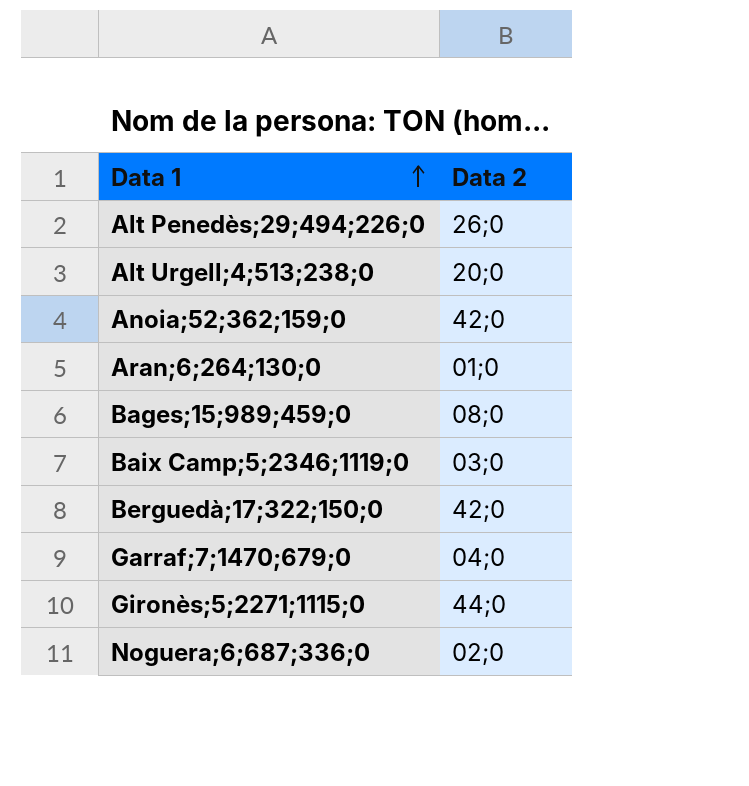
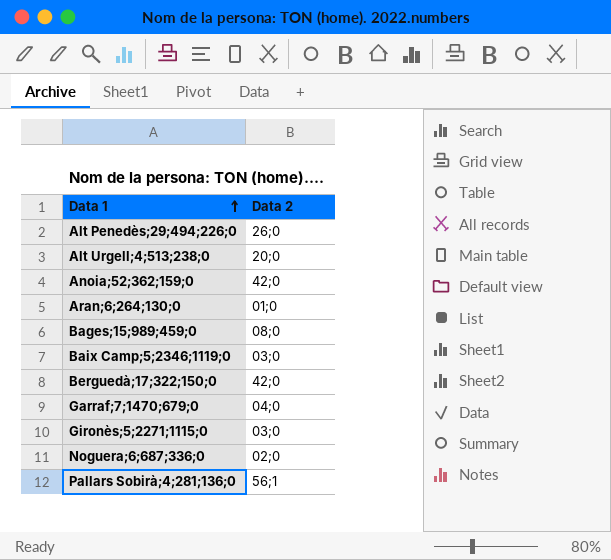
Gironès;5;2271;1115;0 | Data 2: 44;0 -> 03;0
row Pallars Sobirà;4;281;136;0: none -> 56;1

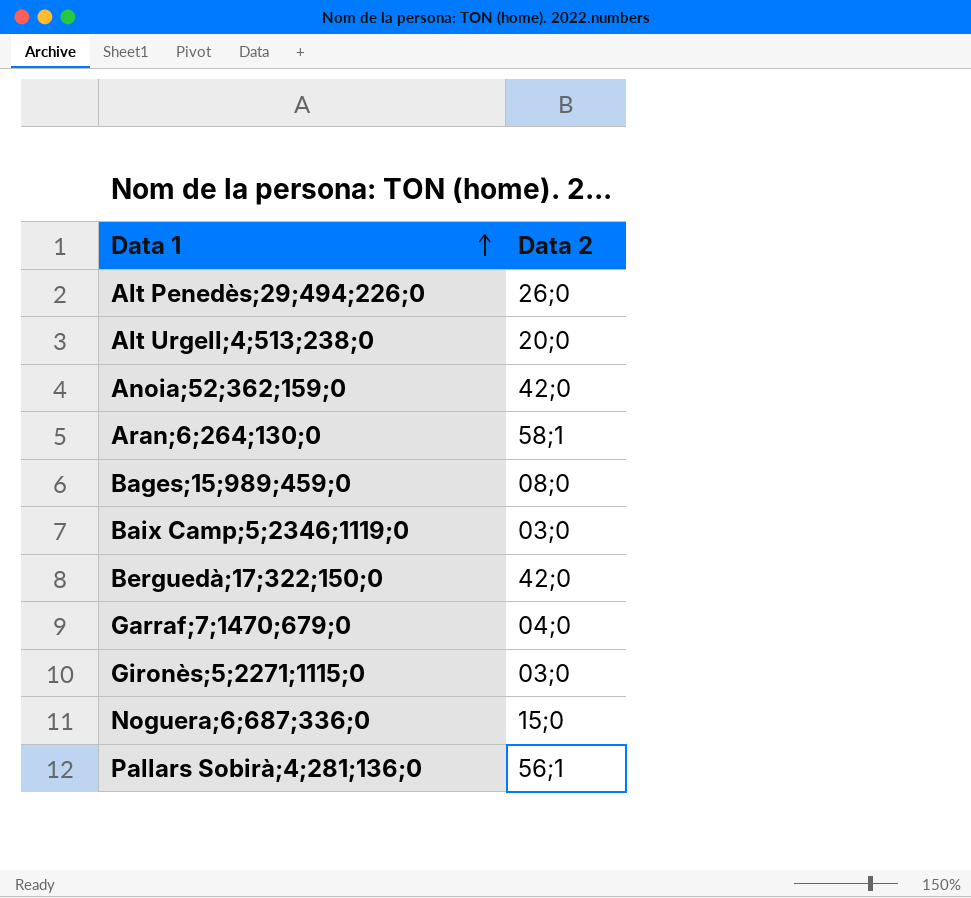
Aran;6;264;130;0 | Data 2: 01;0 -> 58;1
Noguera;6;687;336;0 | Data 2: 02;0 -> 15;0

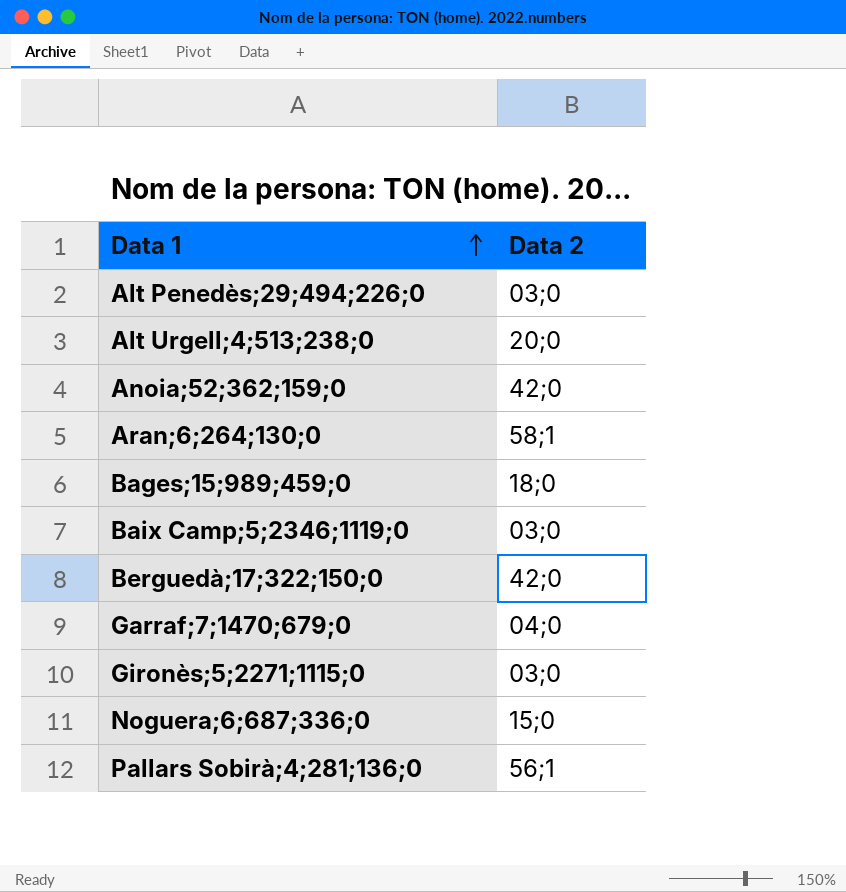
Alt Penedès;29;494;226;0 | Data 2: 26;0 -> 03;0
Bages;15;989;459;0 | Data 2: 08;0 -> 18;0

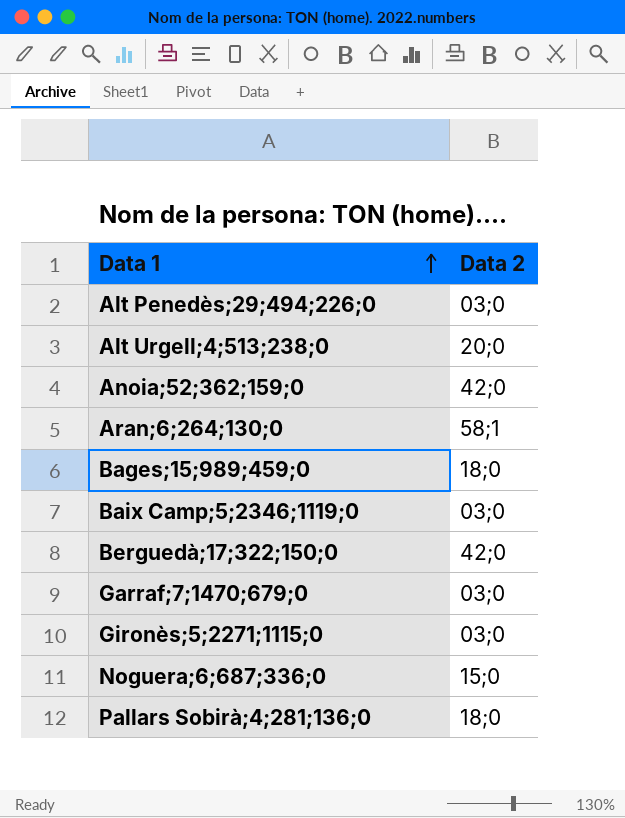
Garraf;7;1470;679;0 | Data 2: 04;0 -> 03;0
Pallars Sobirà;4;281;136;0 | Data 2: 56;1 -> 18;0

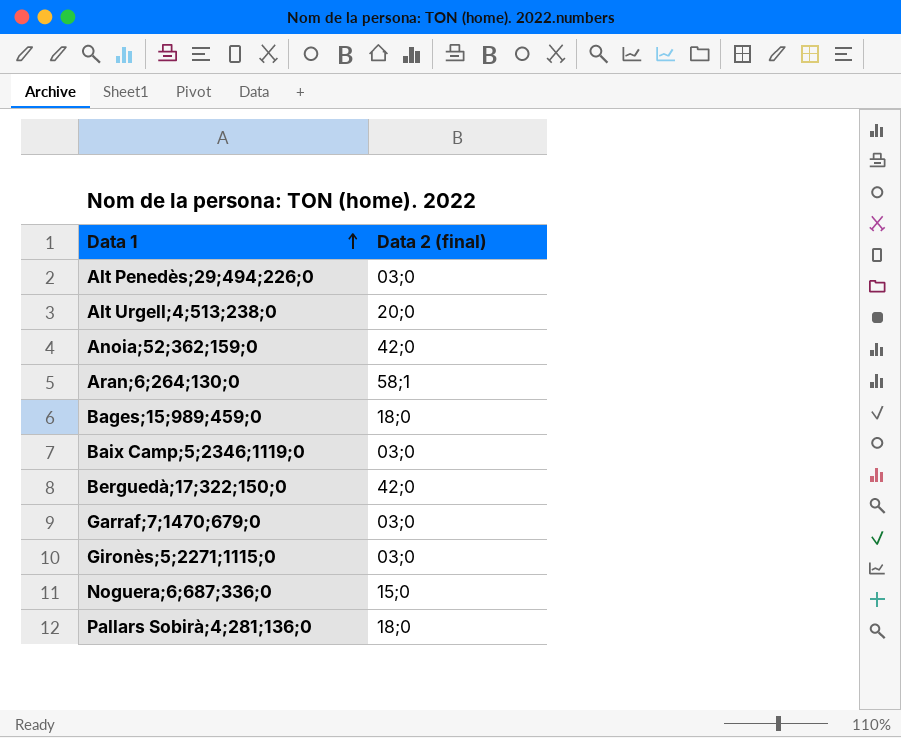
column name: Data 2 -> Data 2 (final)

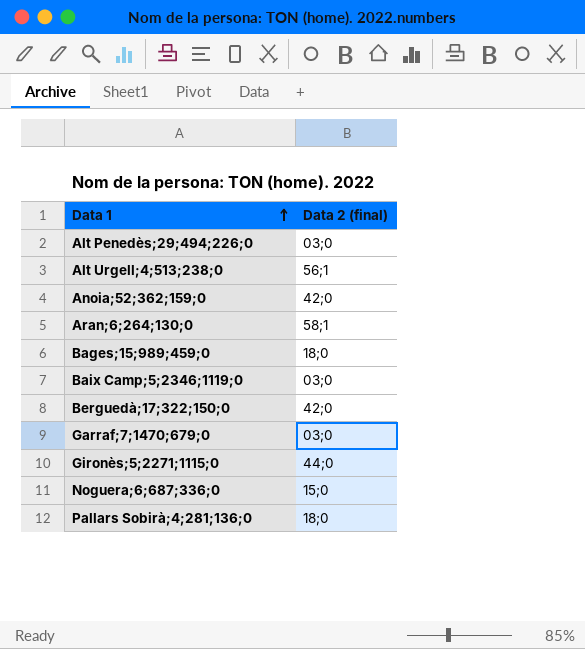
Alt Urgell;4;513;238;0 | Data 2 (final): 20;0 -> 56;1
Gironès;5;2271;1115;0 | Data 2 (final): 03;0 -> 44;0

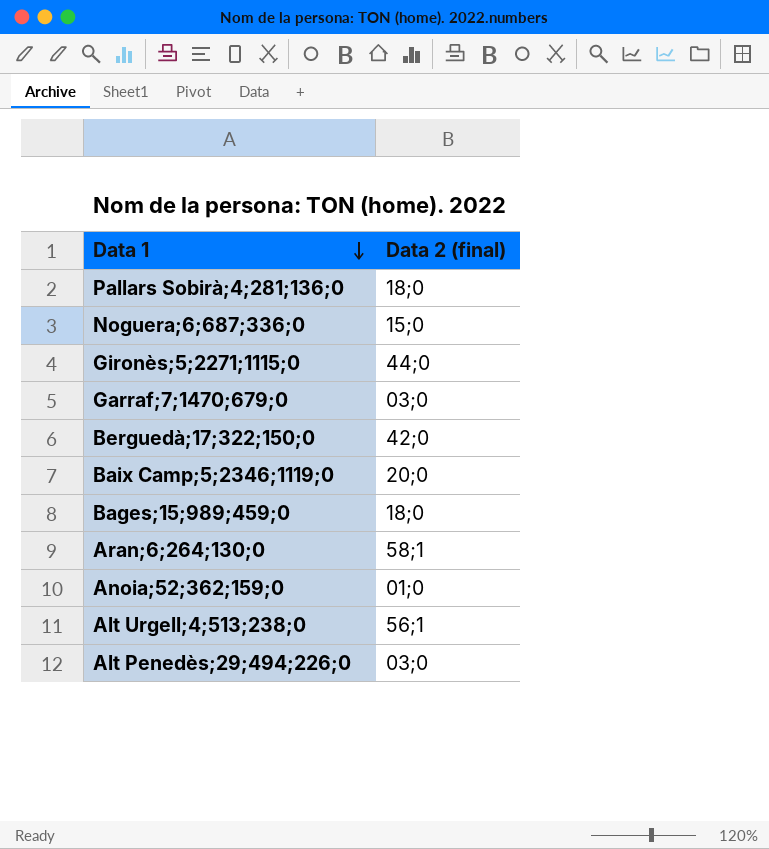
row order: Data 1 ascending -> Data 1 descending
Baix Camp;5;2346;1119;0 | Data 2 (final): 03;0 -> 20;0
Anoia;52;362;159;0 | Data 2 (final): 42;0 -> 01;0

